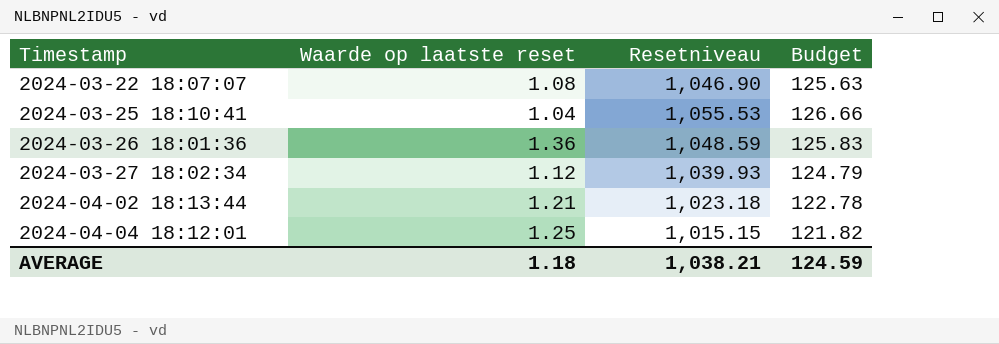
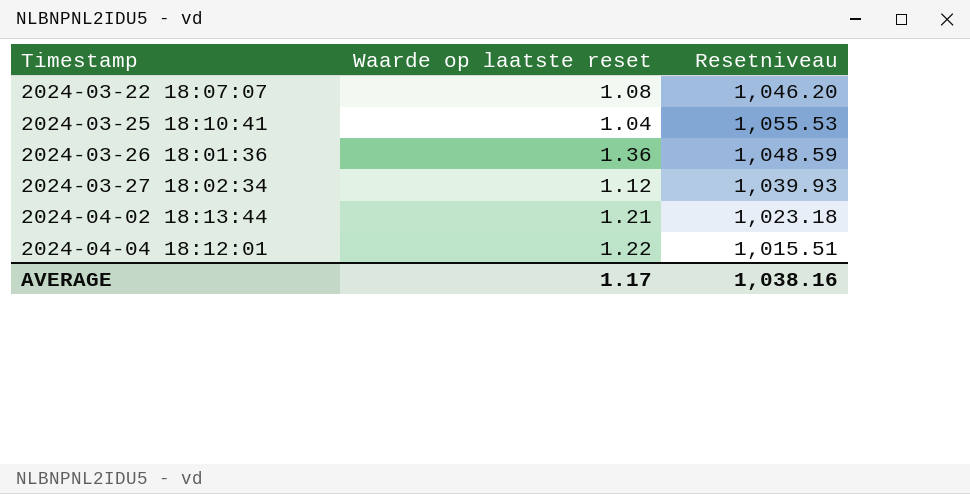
column Budget | formula: [Resetniveau] * 0.12 -> none
2024-03-22 18:07:07 | Resetniveau: 1,046.90 -> 1,046.20
2024-04-04 18:12:01 | Waarde op laatste reset: 1.25 -> 1.22
2024-04-04 18:12:01 | Resetniveau: 1,015.15 -> 1,015.51
AVERAGE | Waarde op laatste reset: 1.18 -> 1.17
AVERAGE | Resetniveau: 1,038.21 -> 1,038.16

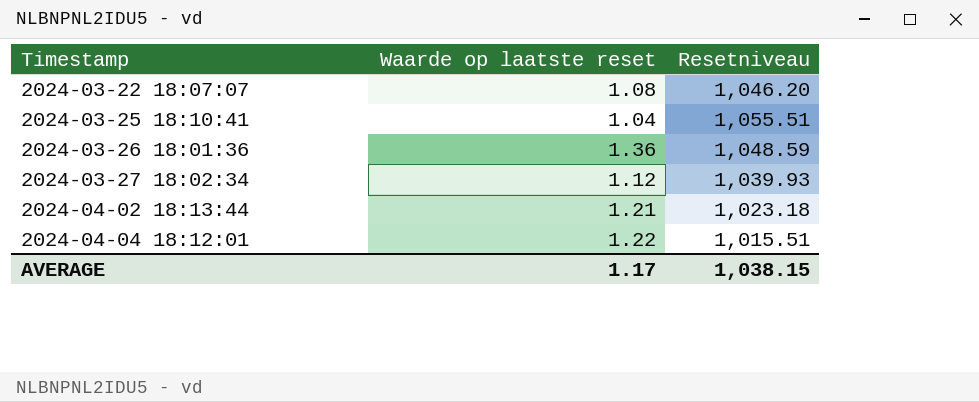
2024-03-25 18:10:41 | Resetniveau: 1,055.53 -> 1,055.51
AVERAGE | Resetniveau: 1,038.16 -> 1,038.15

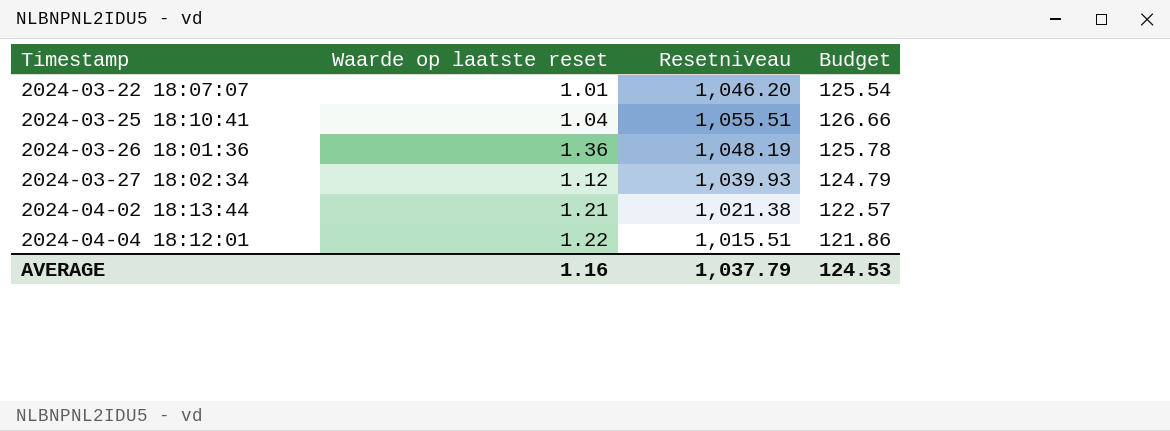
column Budget | formula: none -> [Resetniveau] * 0.12
2024-03-22 18:07:07 | Waarde op laatste reset: 1.08 -> 1.01
2024-03-26 18:01:36 | Resetniveau: 1,048.59 -> 1,048.19
2024-04-02 18:13:44 | Resetniveau: 1,023.18 -> 1,021.38
AVERAGE | Waarde op laatste reset: 1.17 -> 1.16
AVERAGE | Resetniveau: 1,038.15 -> 1,037.79

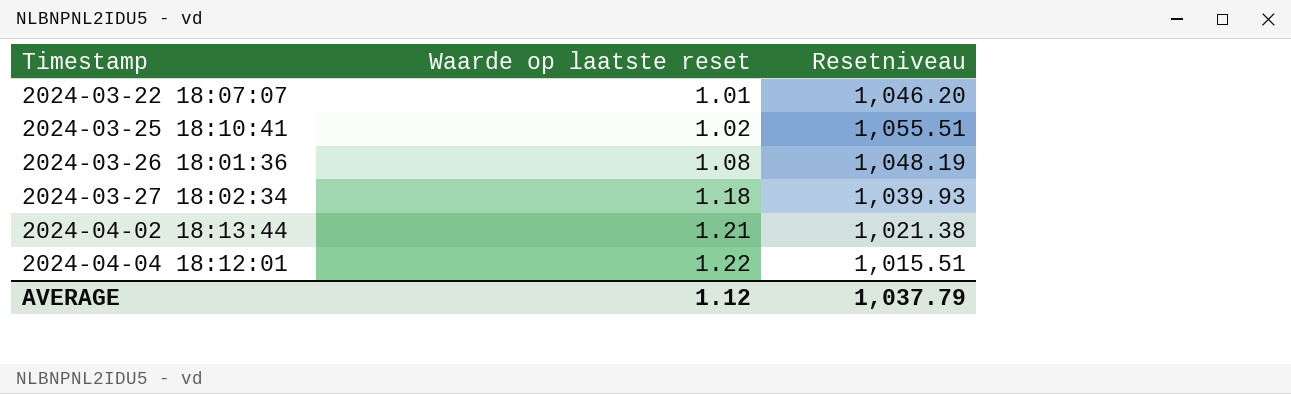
column Budget | formula: [Resetniveau] * 0.12 -> none
2024-03-25 18:10:41 | Waarde op laatste reset: 1.04 -> 1.02
2024-03-26 18:01:36 | Waarde op laatste reset: 1.36 -> 1.08
2024-03-27 18:02:34 | Waarde op laatste reset: 1.12 -> 1.18
AVERAGE | Waarde op laatste reset: 1.16 -> 1.12

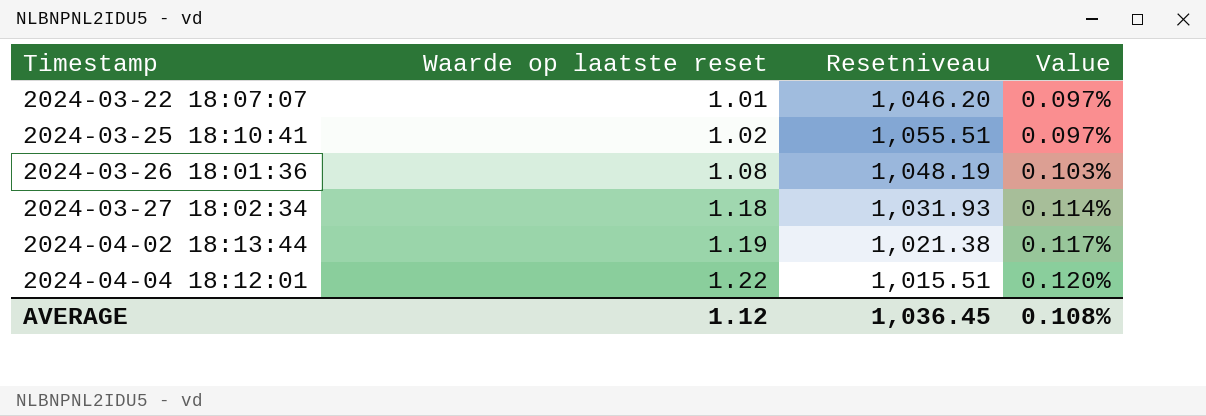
column Value | formula: none -> [Waarde op laatste reset] / [Resetniveau]
2024-03-27 18:02:34 | Resetniveau: 1,039.93 -> 1,031.93
2024-04-02 18:13:44 | Waarde op laatste reset: 1.21 -> 1.19
AVERAGE | Resetniveau: 1,037.79 -> 1,036.45

